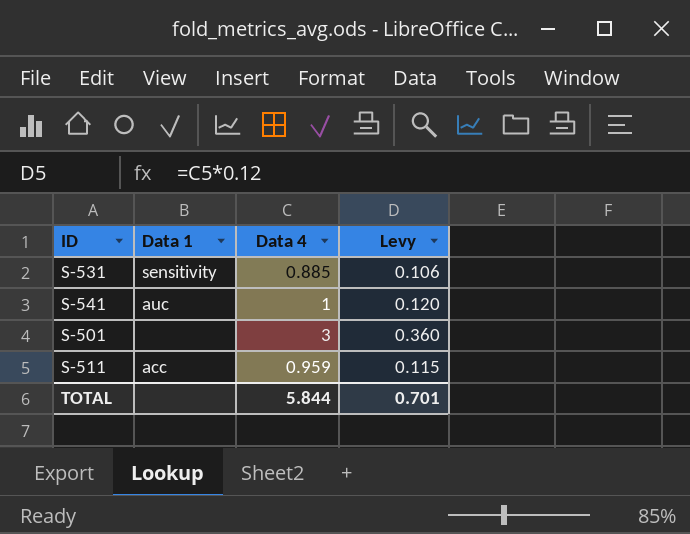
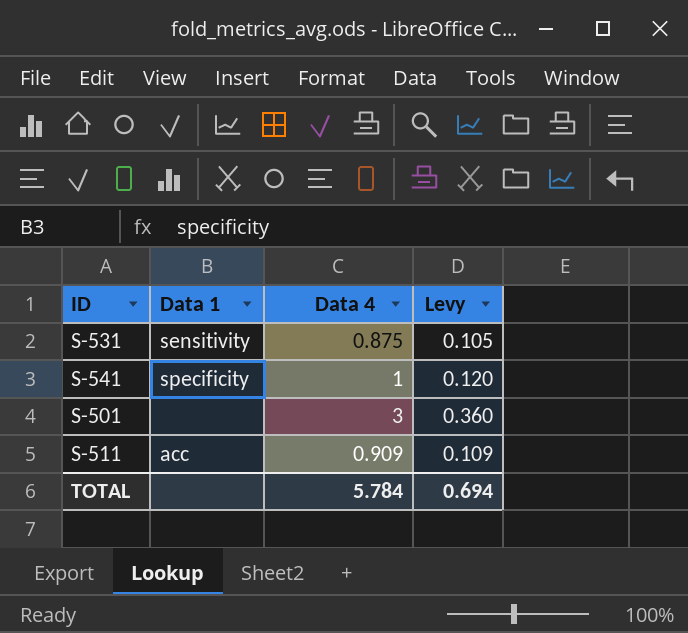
S-531 | Data 4: 0.885 -> 0.875
S-531 | Levy: 0.106 -> 0.105
S-541 | Data 1: auc -> specificity
S-511 | Data 4: 0.959 -> 0.909
S-511 | Levy: 0.115 -> 0.109
TOTAL | Data 4: 5.844 -> 5.784
TOTAL | Levy: 0.701 -> 0.694

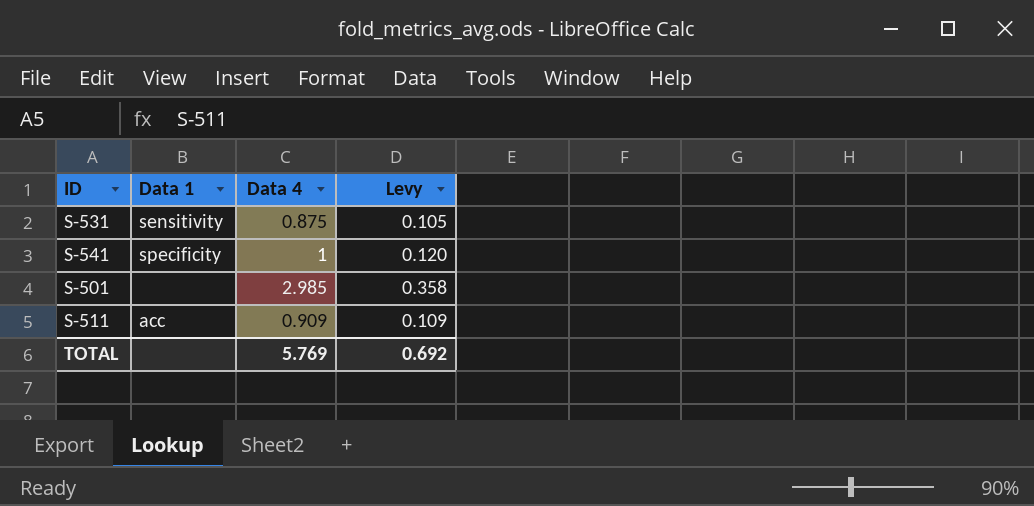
S-501 | Data 4: 3 -> 2.985
S-501 | Levy: 0.360 -> 0.358
TOTAL | Data 4: 5.784 -> 5.769
TOTAL | Levy: 0.694 -> 0.692

